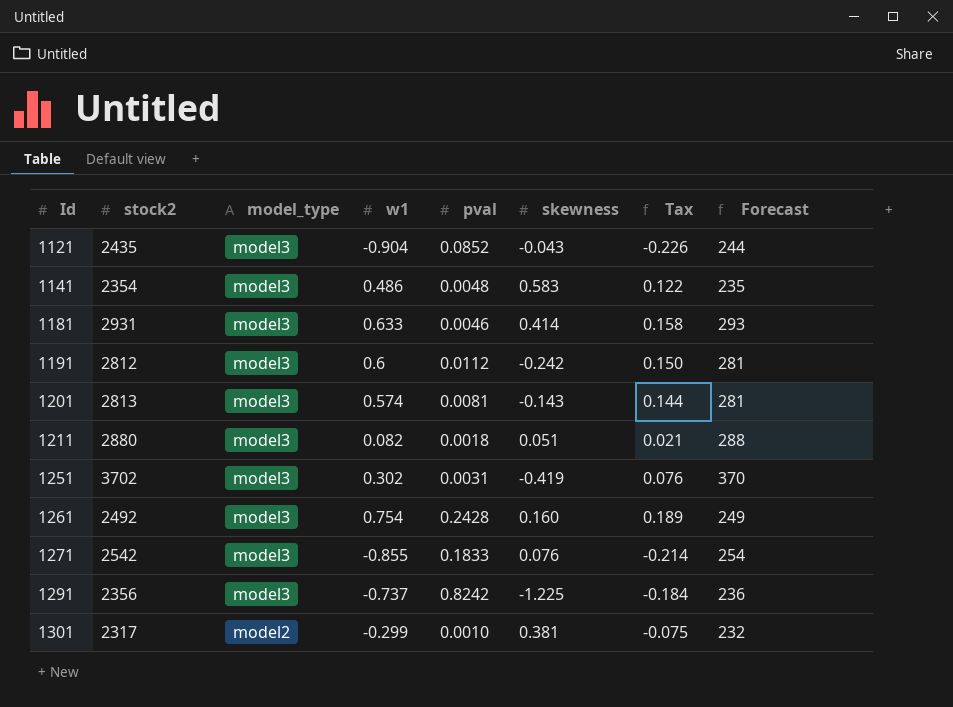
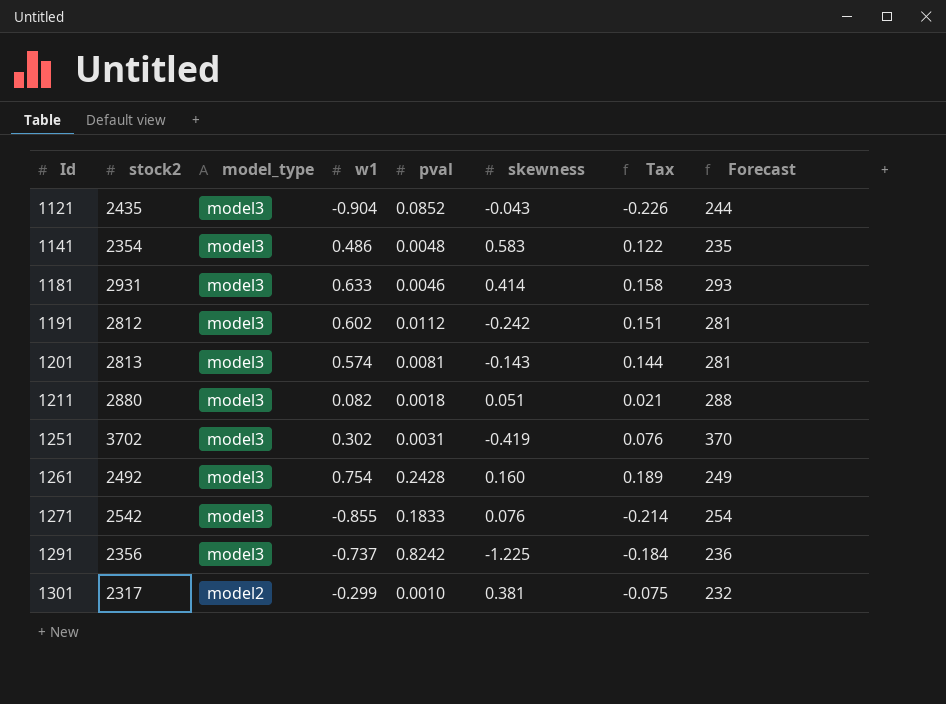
1191 | w1: 0.6 -> 0.602
1191 | Tax: 0.150 -> 0.151

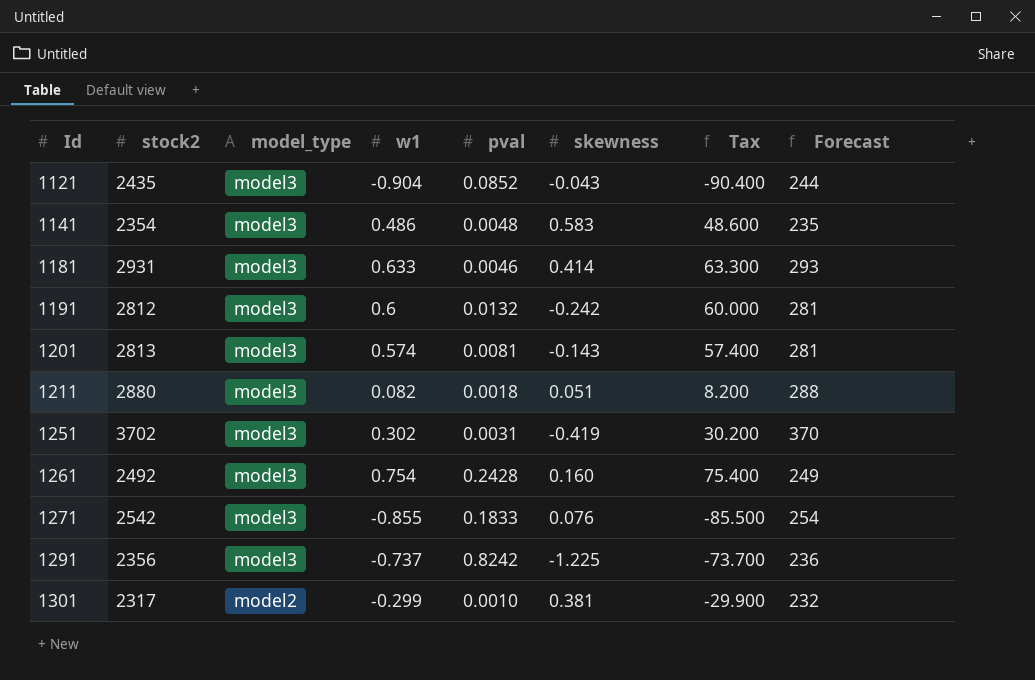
column Tax | formula: [w1] * 0.25 -> [w1] * 100
1191 | w1: 0.602 -> 0.6
1191 | pval: 0.0112 -> 0.0132

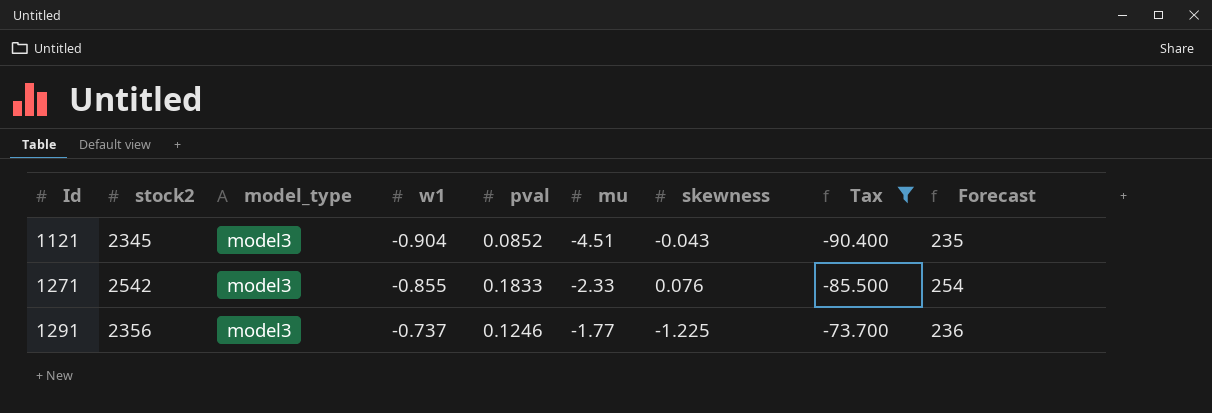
filter: none -> Tax <= -73.700
column mu | position: none -> 6
1121 | stock2: 2435 -> 2345
1121 | Forecast: 244 -> 235
1291 | pval: 0.8242 -> 0.1246

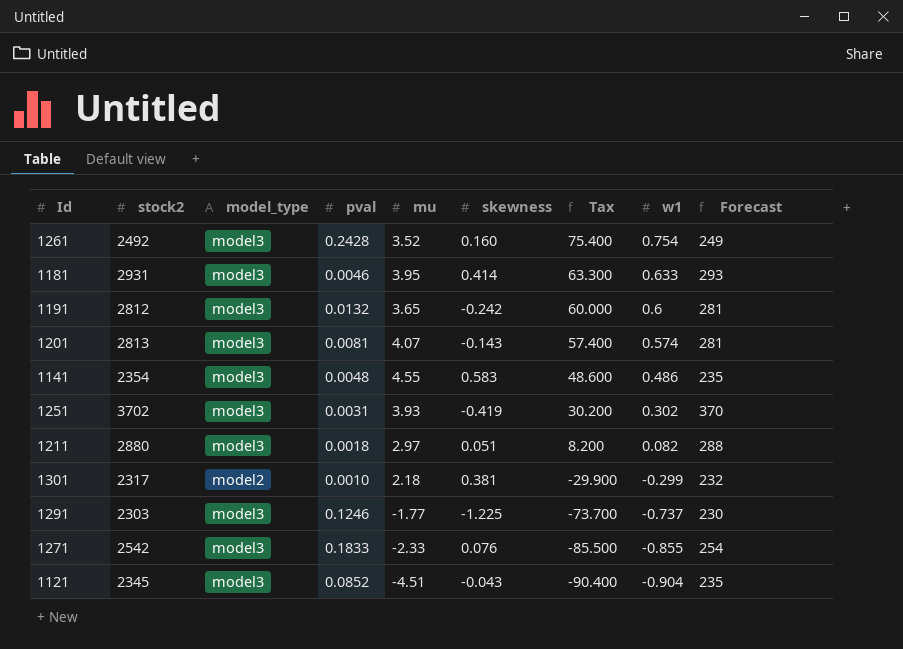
filter: Tax <= -73.700 -> none
row order: Id ascending -> Tax descending
column w1 | position: 4 -> 8
1291 | stock2: 2356 -> 2303
1291 | Forecast: 236 -> 230

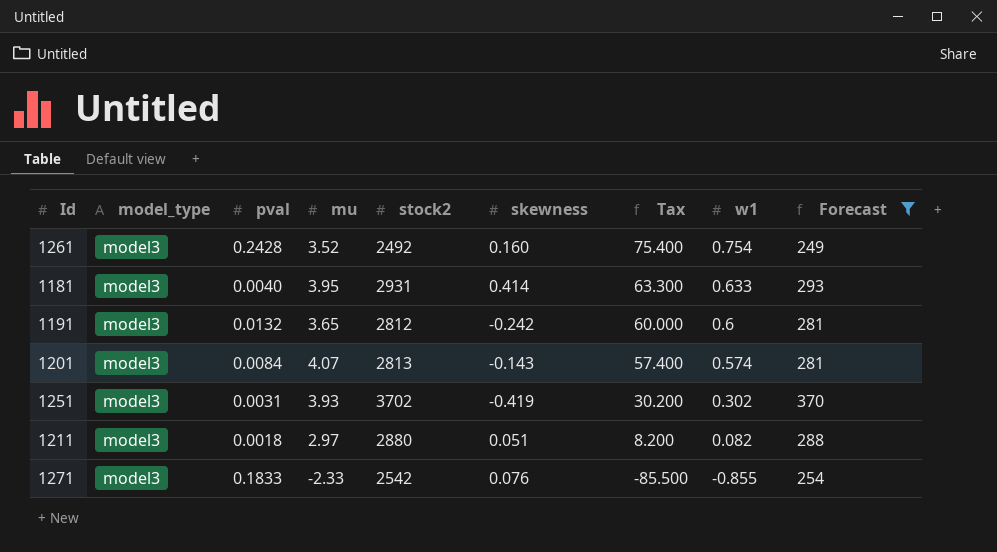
filter: none -> Forecast >= 249
column stock2 | position: 2 -> 5
1181 | pval: 0.0046 -> 0.0040
1201 | pval: 0.0081 -> 0.0084

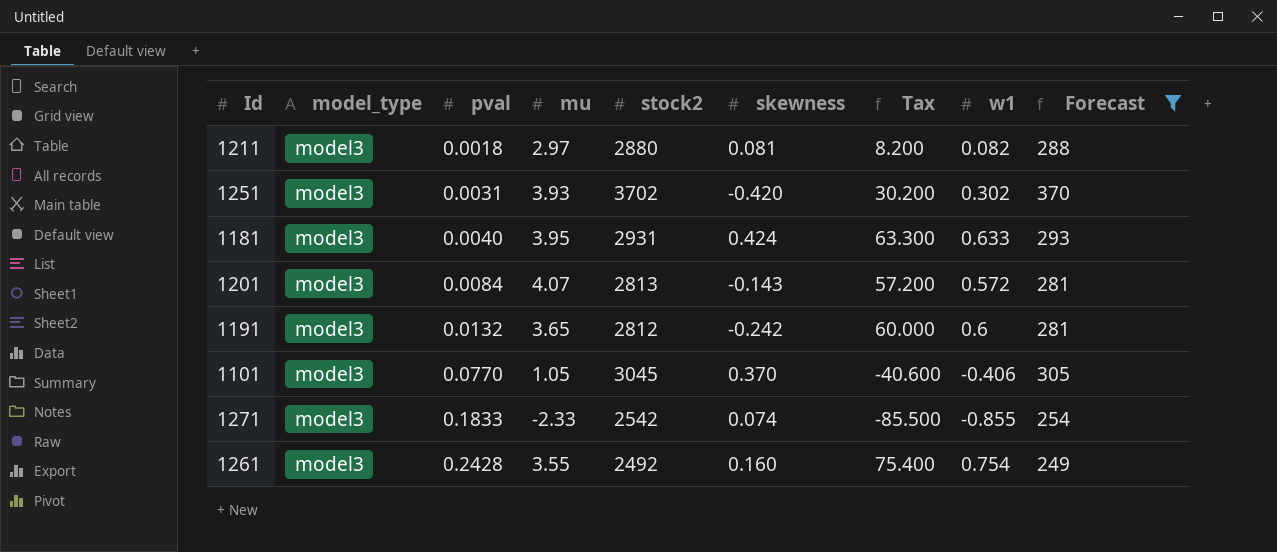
row order: Tax descending -> pval ascending
1211 | skewness: 0.051 -> 0.081
1251 | skewness: -0.419 -> -0.420
1181 | skewness: 0.414 -> 0.424
1201 | Tax: 57.400 -> 57.200
1201 | w1: 0.574 -> 0.572
row 1101: none -> model3 | 0.0770 | 1.05 | 3045 | 0.370 | -40.600 | -0.406 | 305
1271 | skewness: 0.076 -> 0.074
1261 | mu: 3.52 -> 3.55

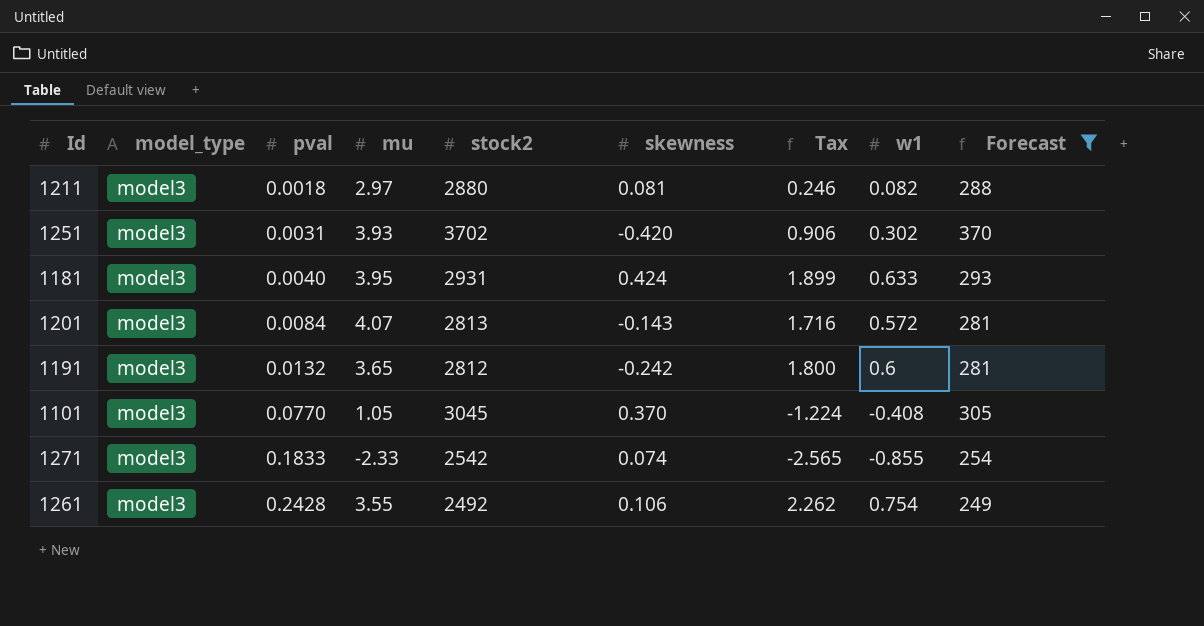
column Tax | formula: [w1] * 100 -> [w1] * 3
1101 | w1: -0.406 -> -0.408
1261 | skewness: 0.160 -> 0.106

